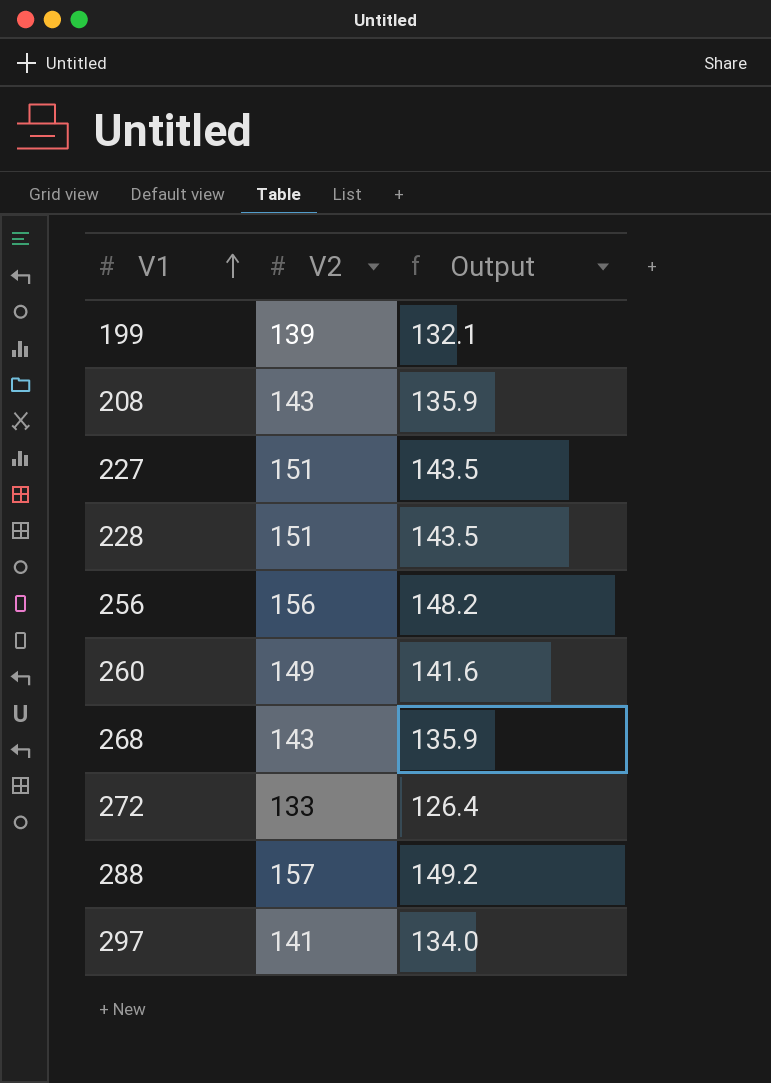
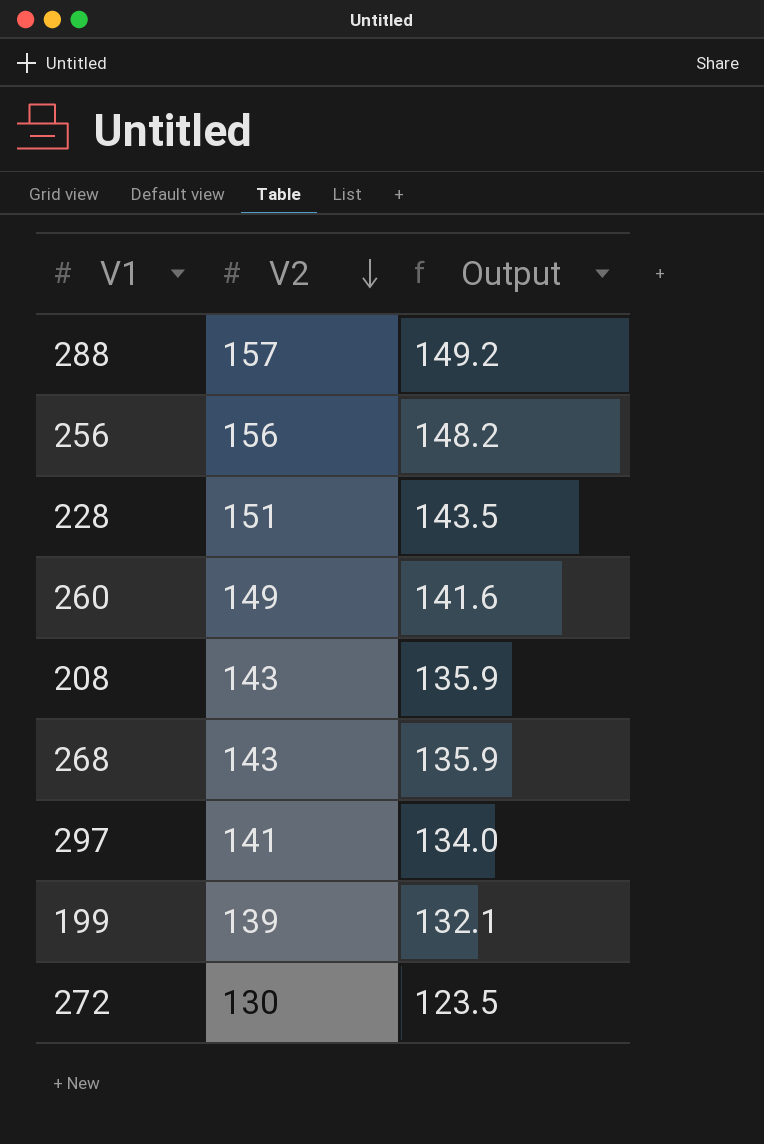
row order: V1 ascending -> V2 descending
row 227: 151 | 143.5 -> none
272 | V2: 133 -> 130
272 | Output: 126.4 -> 123.5

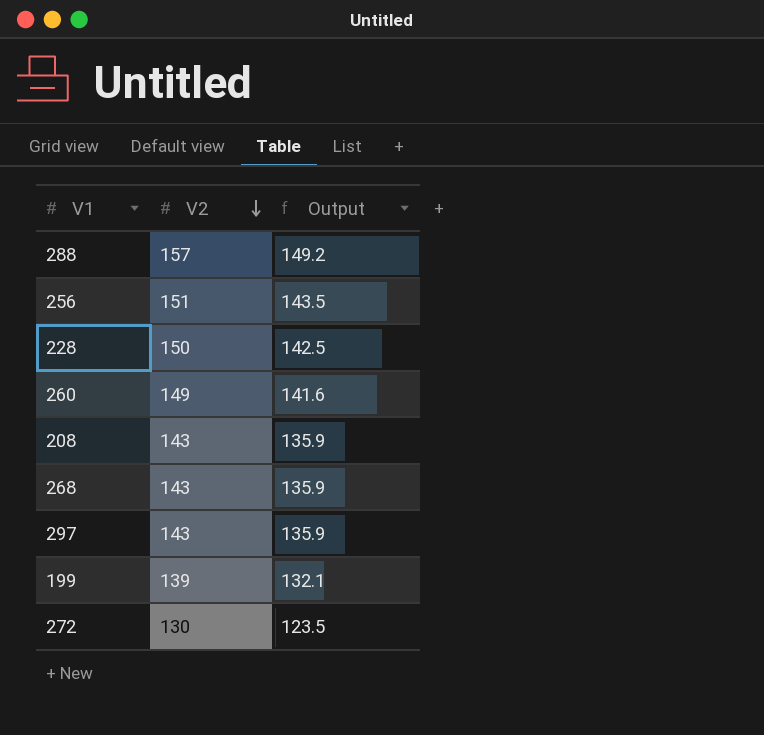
256 | V2: 156 -> 151
256 | Output: 148.2 -> 143.5
228 | V2: 151 -> 150
228 | Output: 143.5 -> 142.5
297 | V2: 141 -> 143
297 | Output: 134.0 -> 135.9

